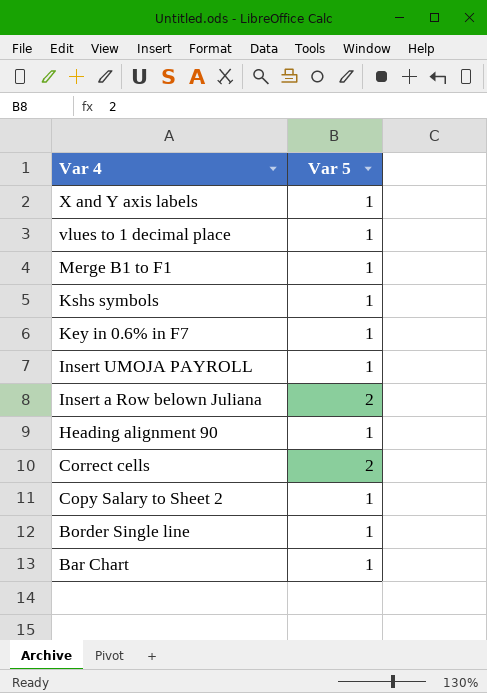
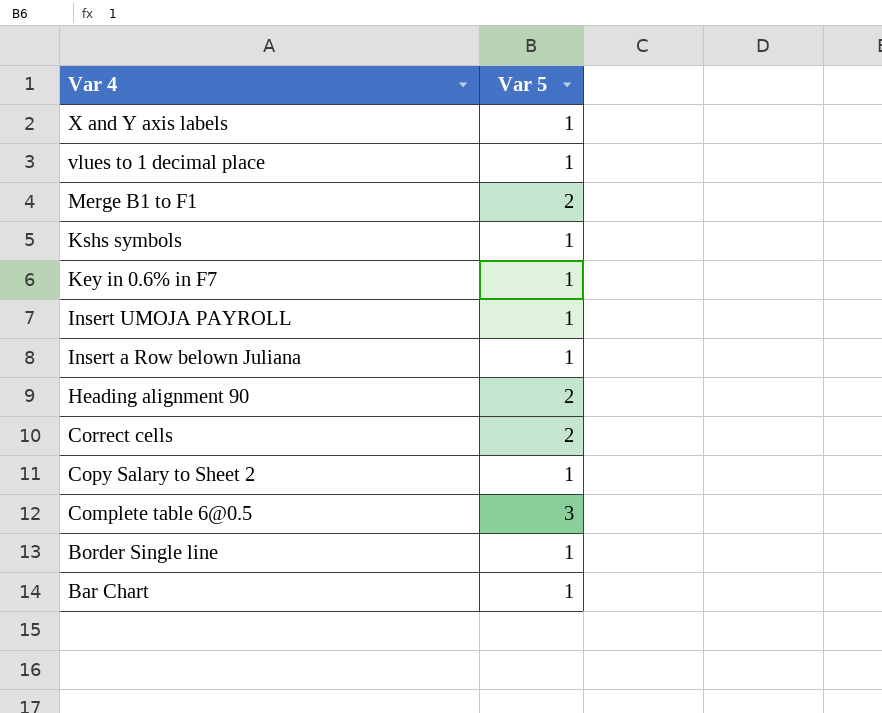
Merge B1 to F1 | Var 5: 1 -> 2
Insert a Row belown Juliana | Var 5: 2 -> 1
Heading alignment 90 | Var 5: 1 -> 2
row Complete table 6@0.5: none -> 3

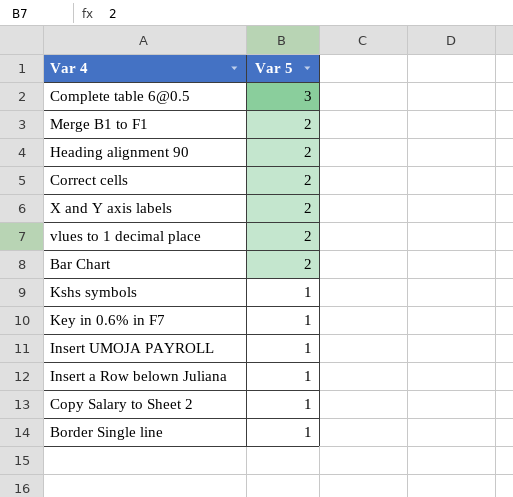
row order: Var 4 descending -> Var 5 descending
X and Y axis labels | Var 5: 1 -> 2
vlues to 1 decimal place | Var 5: 1 -> 2
Bar Chart | Var 5: 1 -> 2

